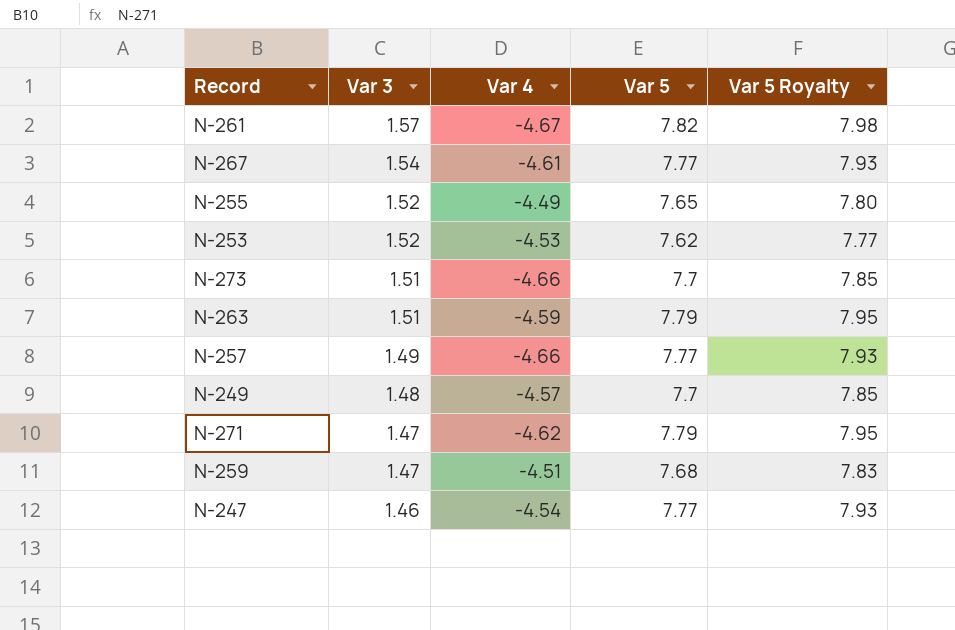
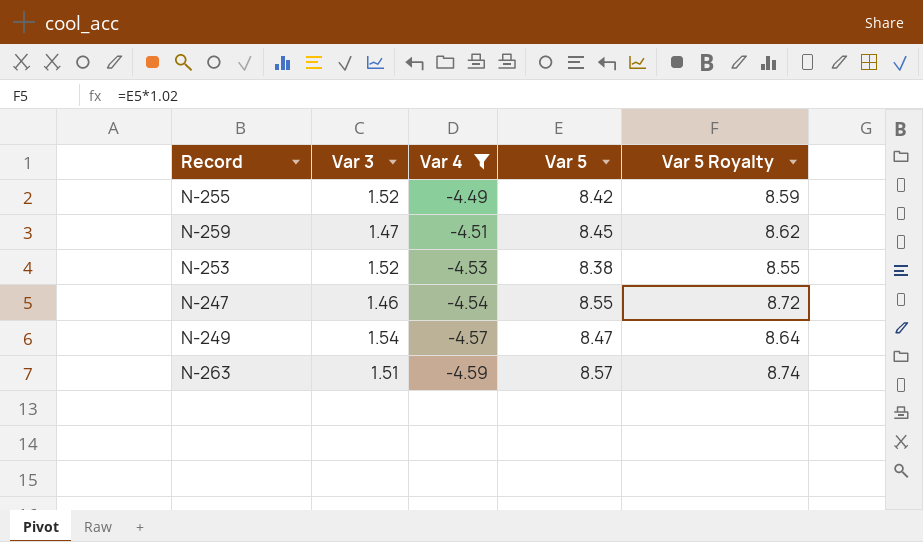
filter: none -> Var 4 >= -4.59
row order: Var 3 descending -> Var 4 descending
N-255 | Var 5: 7.65 -> 8.42
N-255 | Var 5 Royalty: 7.80 -> 8.59
N-259 | Var 5: 7.68 -> 8.45
N-259 | Var 5 Royalty: 7.83 -> 8.62
N-253 | Var 5: 7.62 -> 8.38
N-253 | Var 5 Royalty: 7.77 -> 8.55
N-247 | Var 5: 7.77 -> 8.55
N-247 | Var 5 Royalty: 7.93 -> 8.72
N-249 | Var 3: 1.48 -> 1.54
N-249 | Var 5: 7.7 -> 8.47
N-249 | Var 5 Royalty: 7.85 -> 8.64
N-263 | Var 5: 7.79 -> 8.57
N-263 | Var 5 Royalty: 7.95 -> 8.74

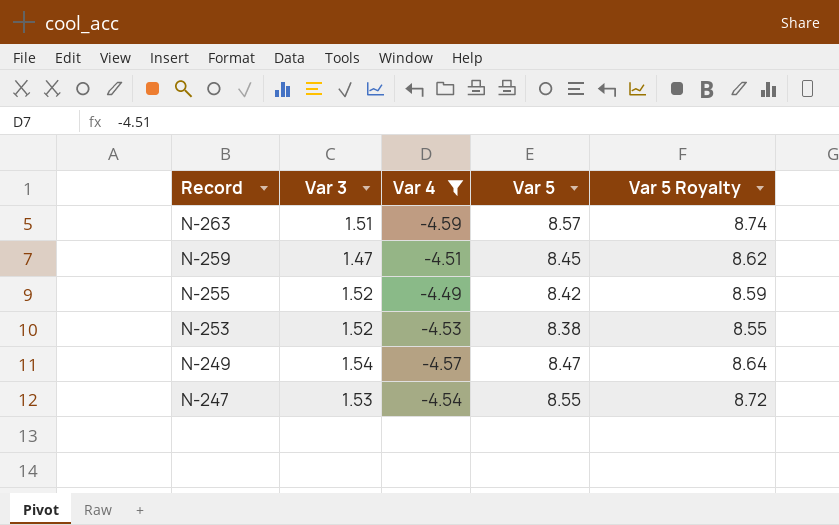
row order: Var 4 descending -> Record descending
N-247 | Var 3: 1.46 -> 1.53

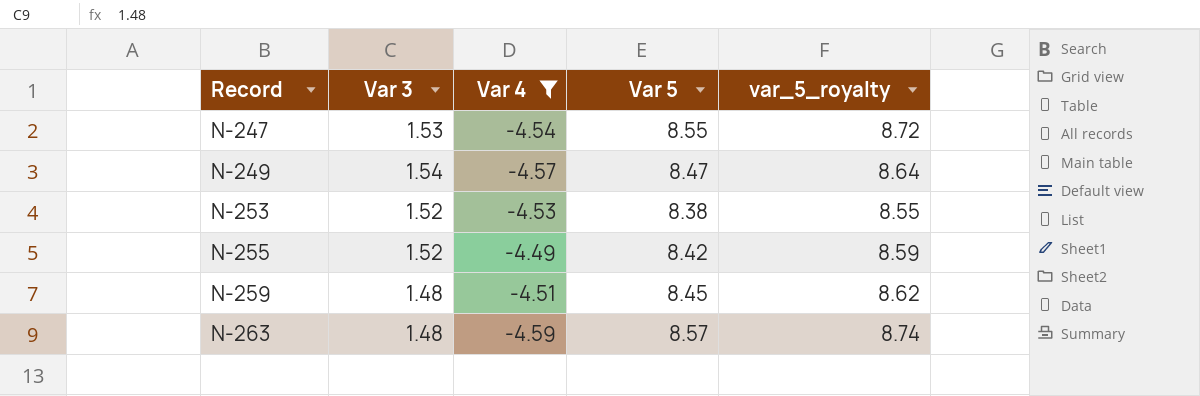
row order: Record descending -> Record ascending
column name: Var 5 Royalty -> var_5_royalty
N-259 | Var 3: 1.47 -> 1.48
N-263 | Var 3: 1.51 -> 1.48

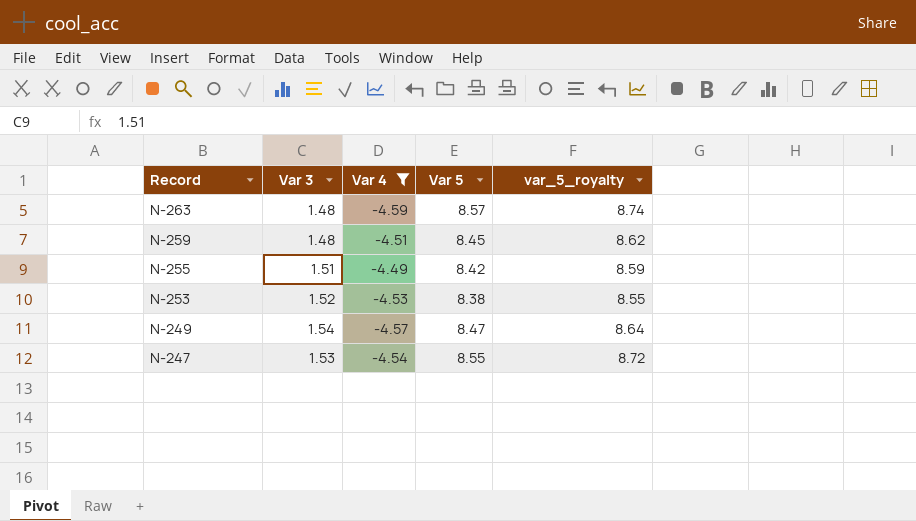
row order: Record ascending -> Record descending
N-255 | Var 3: 1.52 -> 1.51

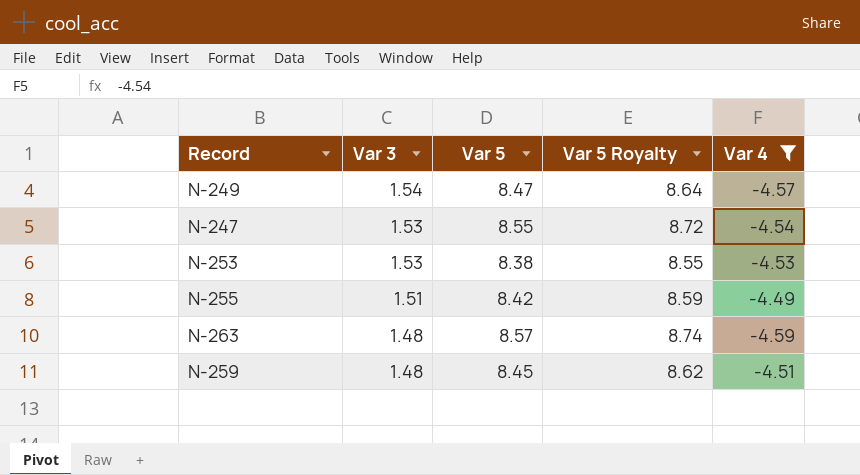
row order: Record descending -> Var 3 descending
column name: var_5_royalty -> Var 5 Royalty
column Var 4 | position: 3 -> 5
N-253 | Var 3: 1.52 -> 1.53

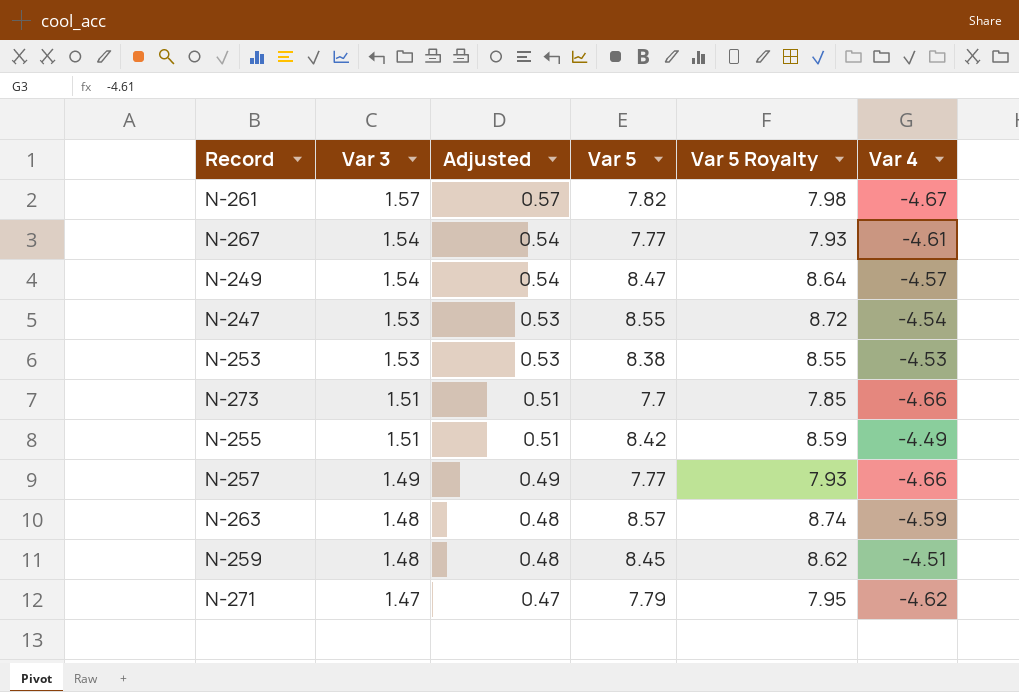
filter: Var 4 >= -4.59 -> none
column Adjusted | formula: none -> [Var 3] - 1

